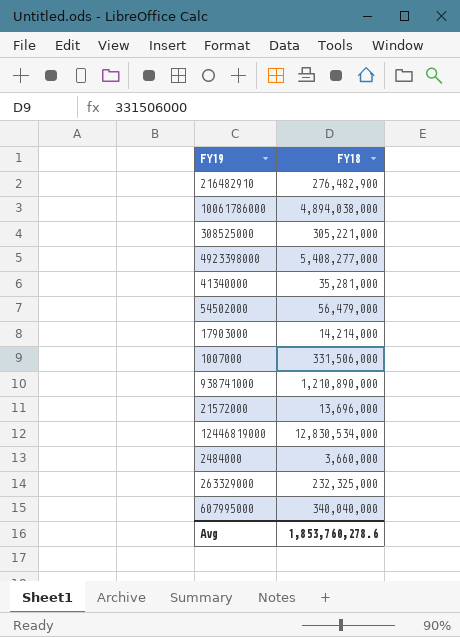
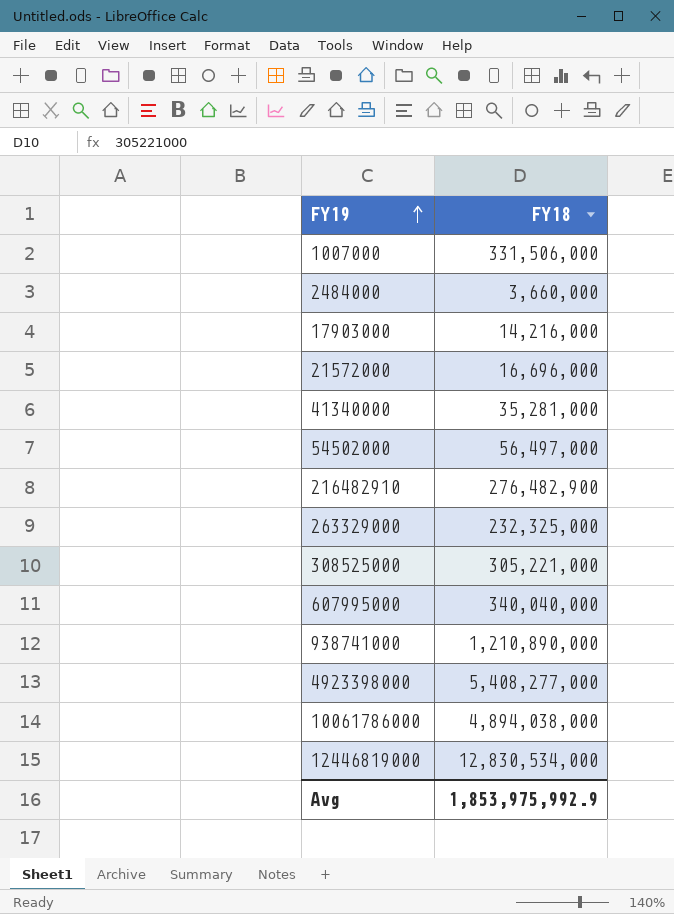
row order: none -> FY19 ascending
17903000 | FY18: 14,214,000 -> 14,216,000
21572000 | FY18: 13,696,000 -> 16,696,000
54502000 | FY18: 56,479,000 -> 56,497,000
Avg | FY18: 1,853,760,278.6 -> 1,853,975,992.9

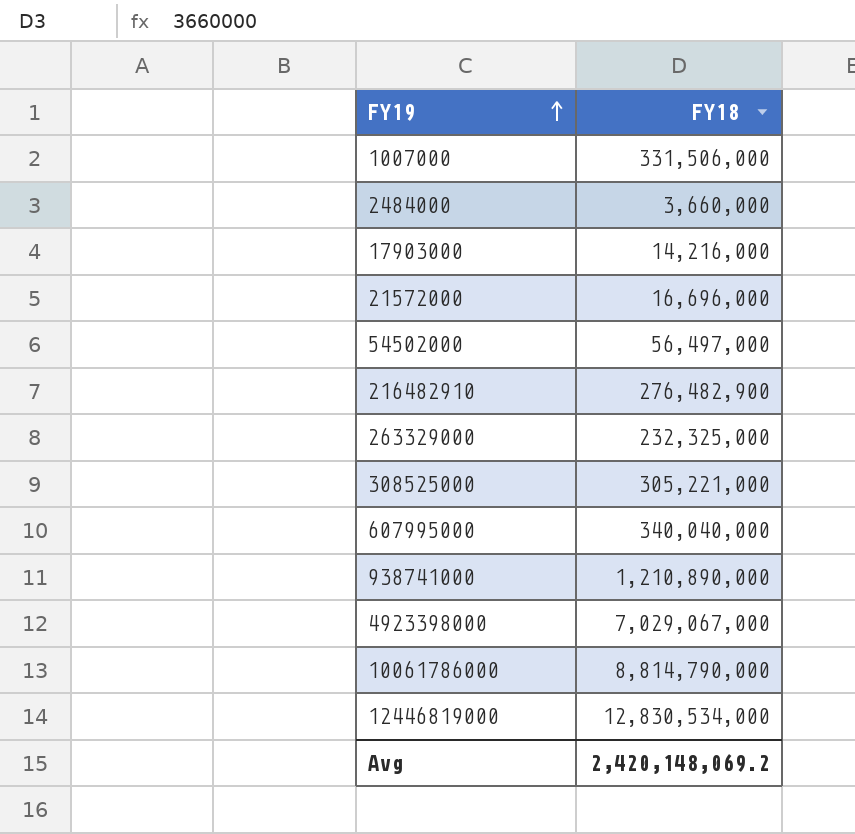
row 41340000: 35,281,000 -> none
4923398000 | FY18: 5,408,277,000 -> 7,029,067,000
10061786000 | FY18: 4,894,038,000 -> 8,814,790,000
Avg | FY18: 1,853,975,992.9 -> 2,420,148,069.2

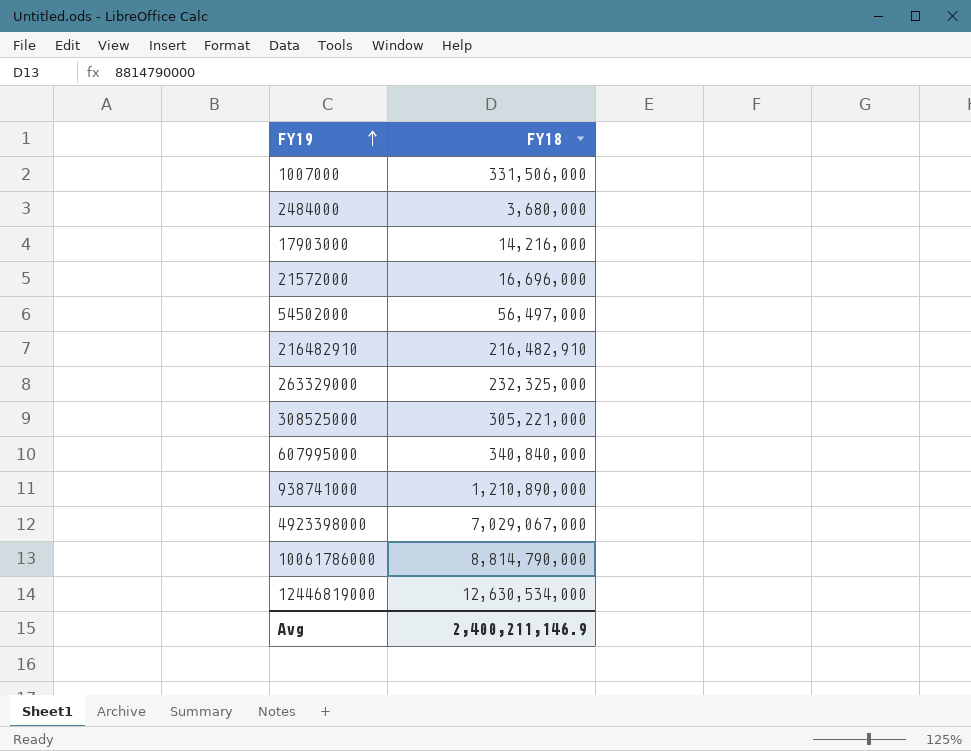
2484000 | FY18: 3,660,000 -> 3,680,000
216482910 | FY18: 276,482,900 -> 216,482,910
607995000 | FY18: 340,040,000 -> 340,840,000
12446819000 | FY18: 12,830,534,000 -> 12,630,534,000
Avg | FY18: 2,420,148,069.2 -> 2,400,211,146.9

